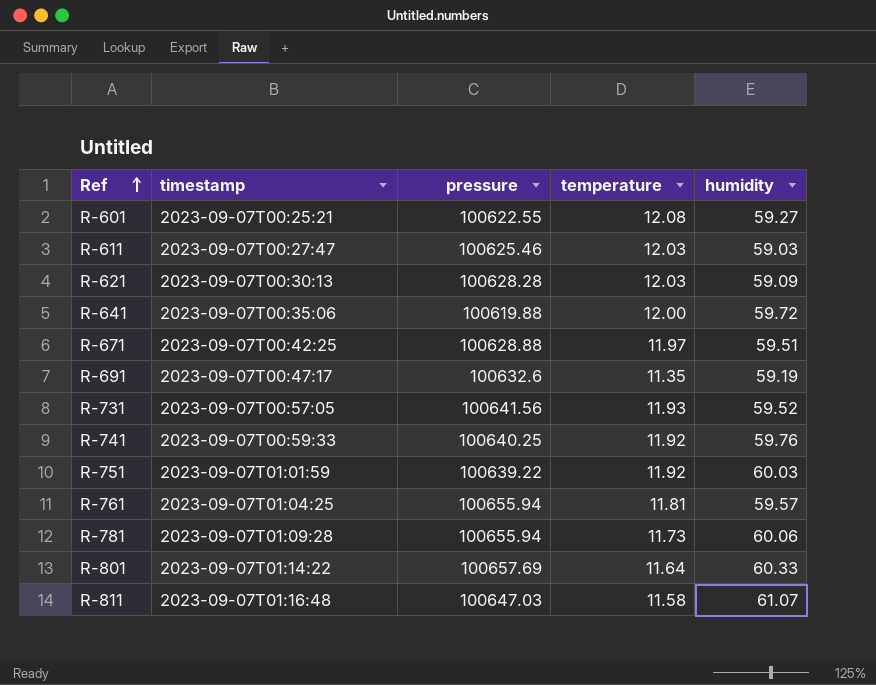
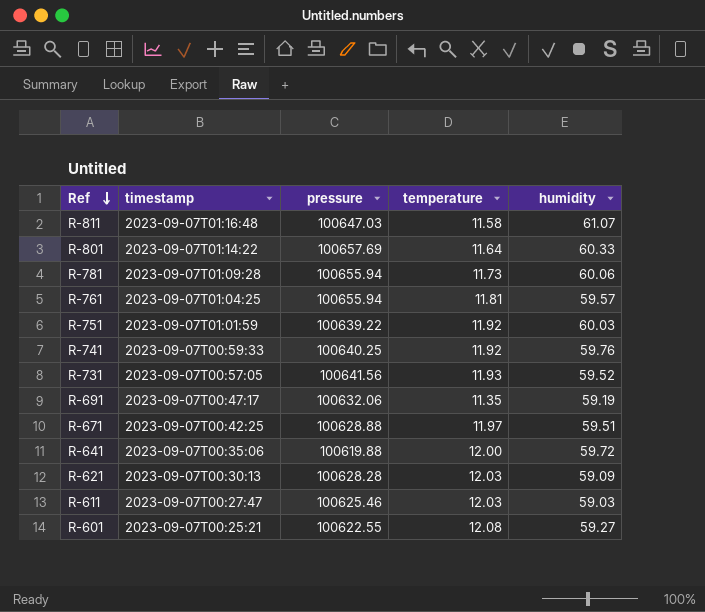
row order: Ref ascending -> Ref descending
R-691 | pressure: 100632.6 -> 100632.06

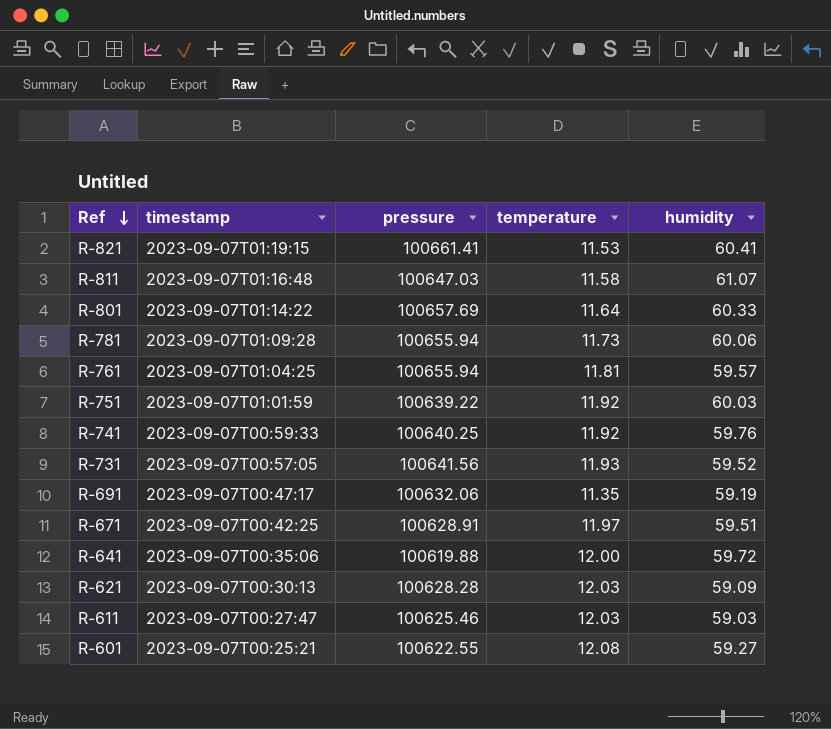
row R-821: none -> 2023-09-07T01:19:15 | 100661.41 | 11.53 | 60.41
R-671 | pressure: 100628.88 -> 100628.91

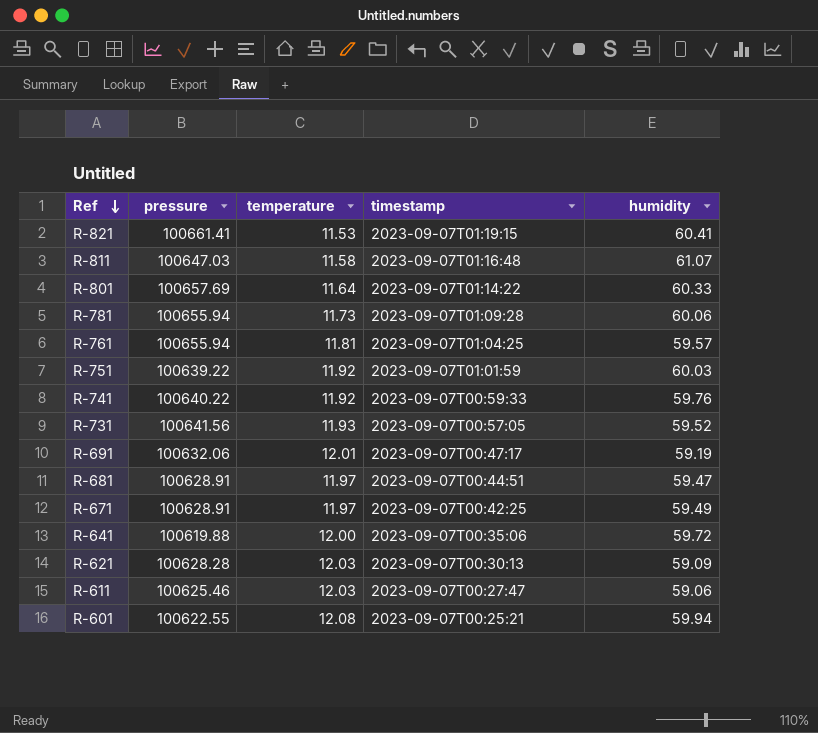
column timestamp | position: 2 -> 4
R-741 | pressure: 100640.25 -> 100640.22
R-691 | temperature: 11.35 -> 12.01
row R-681: none -> 100628.91 | 11.97 | 2023-09-07T00:44:51 | 59.47
R-671 | humidity: 59.51 -> 59.49
R-611 | humidity: 59.03 -> 59.06
R-601 | humidity: 59.27 -> 59.94

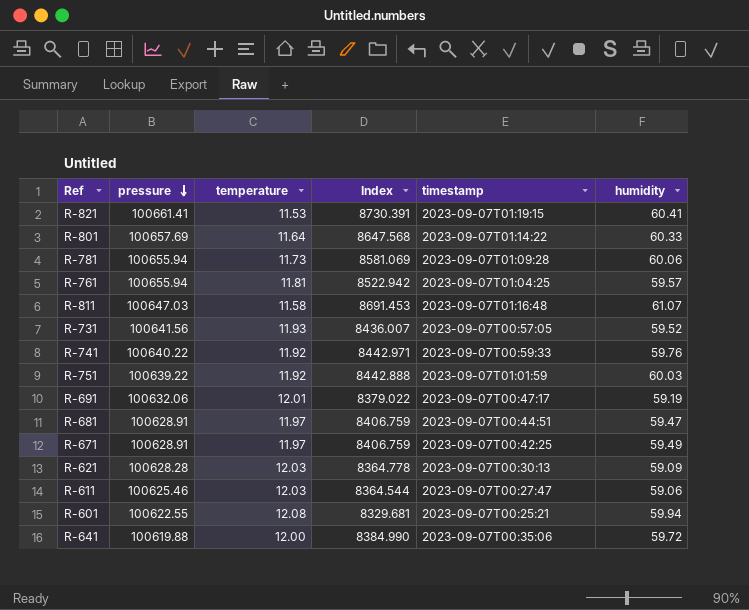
row order: Ref descending -> pressure descending
column Index | formula: none -> [pressure] / [temperature]

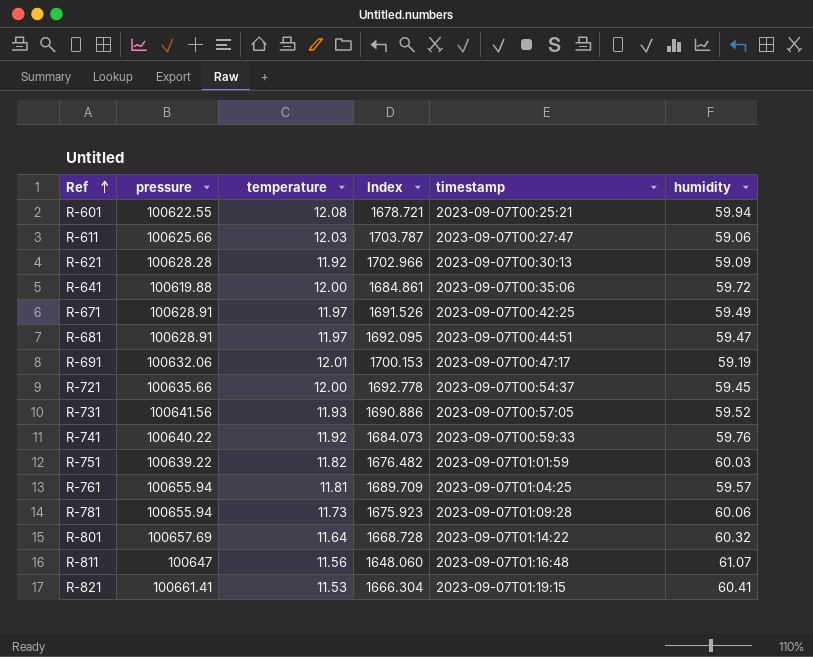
row order: pressure descending -> Ref ascending
column Index | formula: [pressure] / [temperature] -> [pressure] / [humidity]
R-611 | pressure: 100625.46 -> 100625.66
R-621 | temperature: 12.03 -> 11.92
row R-721: none -> 100635.66 | 12.00 | 1692.778 | 2023-09-07T00:54:37 | 59.45
R-751 | temperature: 11.92 -> 11.82
R-801 | humidity: 60.33 -> 60.32
R-811 | pressure: 100647.03 -> 100647
R-811 | temperature: 11.58 -> 11.56

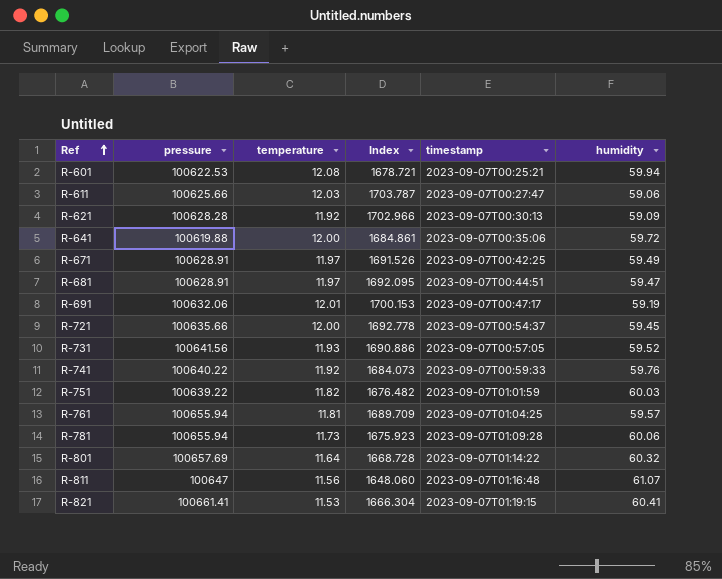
R-601 | pressure: 100622.55 -> 100622.53

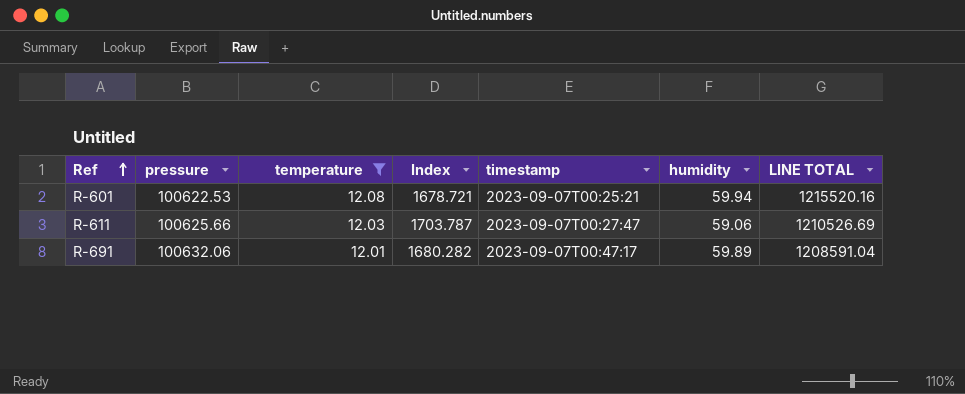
filter: none -> temperature >= 12.01
column LINE TOTAL | formula: none -> [pressure] * [temperature]
R-691 | Index: 1700.153 -> 1680.282
R-691 | humidity: 59.19 -> 59.89

